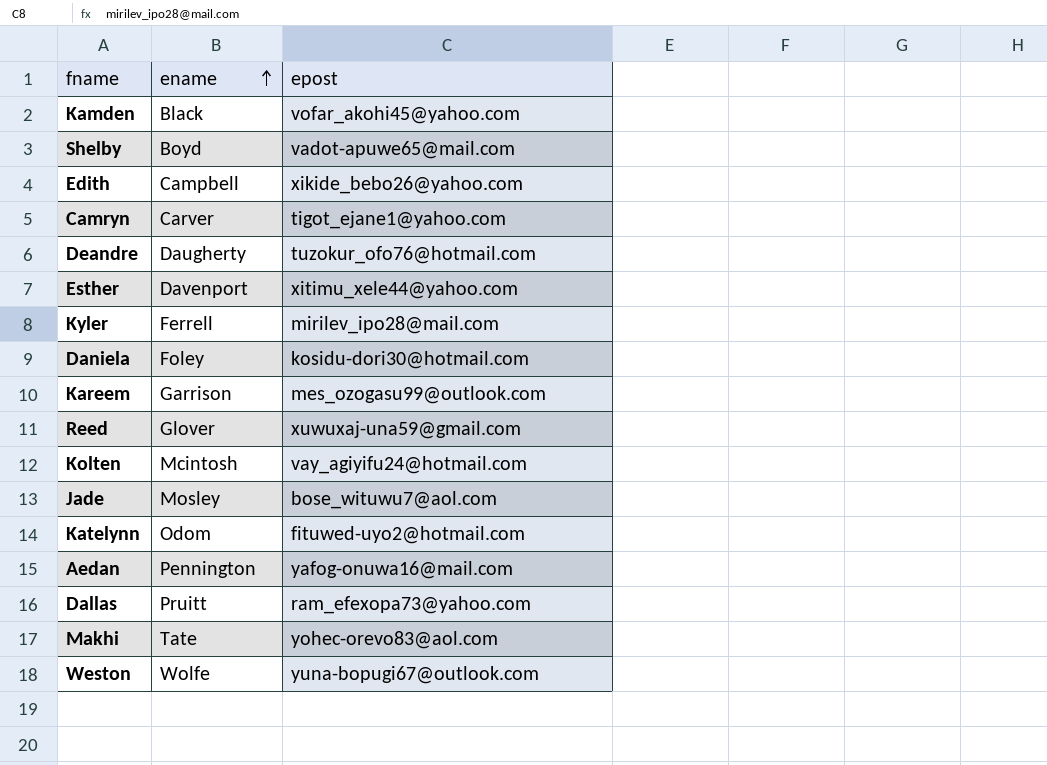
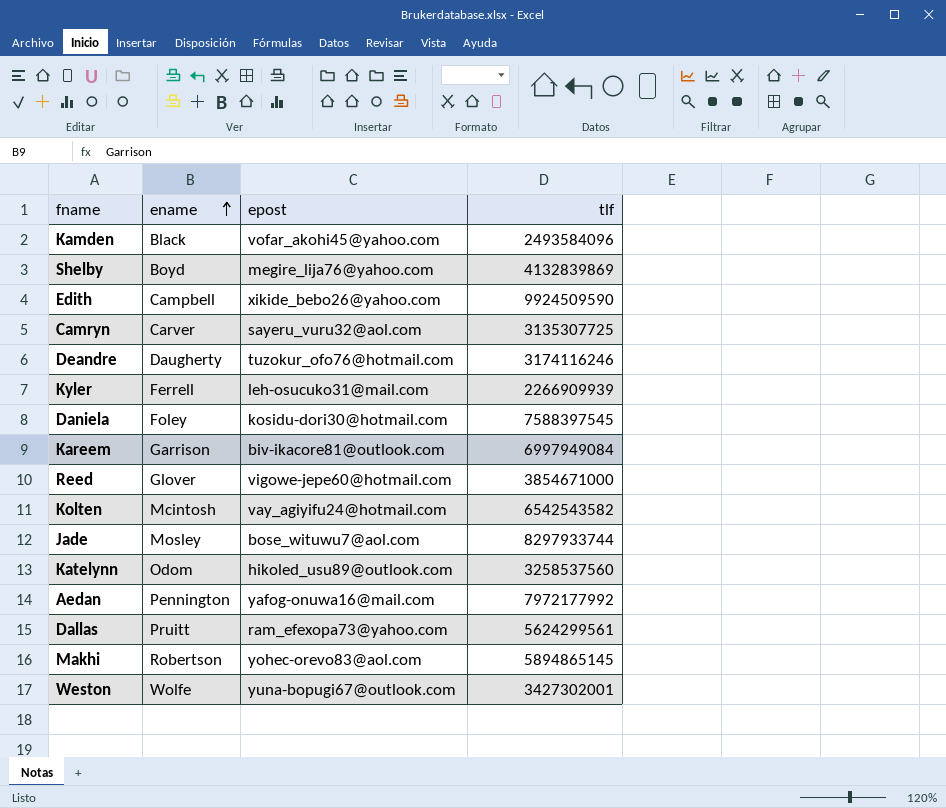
column tlf | position: none -> 4
row Esther: Davenport | xitimu_xele44@yahoo.com -> none
Shelby | epost: vadot-apuwe65@mail.com -> megire_lija76@yahoo.com
Camryn | epost: tigot_ejane1@yahoo.com -> sayeru_vuru32@aol.com
Kyler | epost: mirilev_ipo28@mail.com -> leh-osucuko31@mail.com
Kareem | epost: mes_ozogasu99@outlook.com -> biv-ikacore81@outlook.com
Reed | epost: xuwuxaj-una59@gmail.com -> vigowe-jepe60@hotmail.com
Katelynn | epost: fituwed-uyo2@hotmail.com -> hikoled_usu89@outlook.com
Makhi | ename: Tate -> Robertson

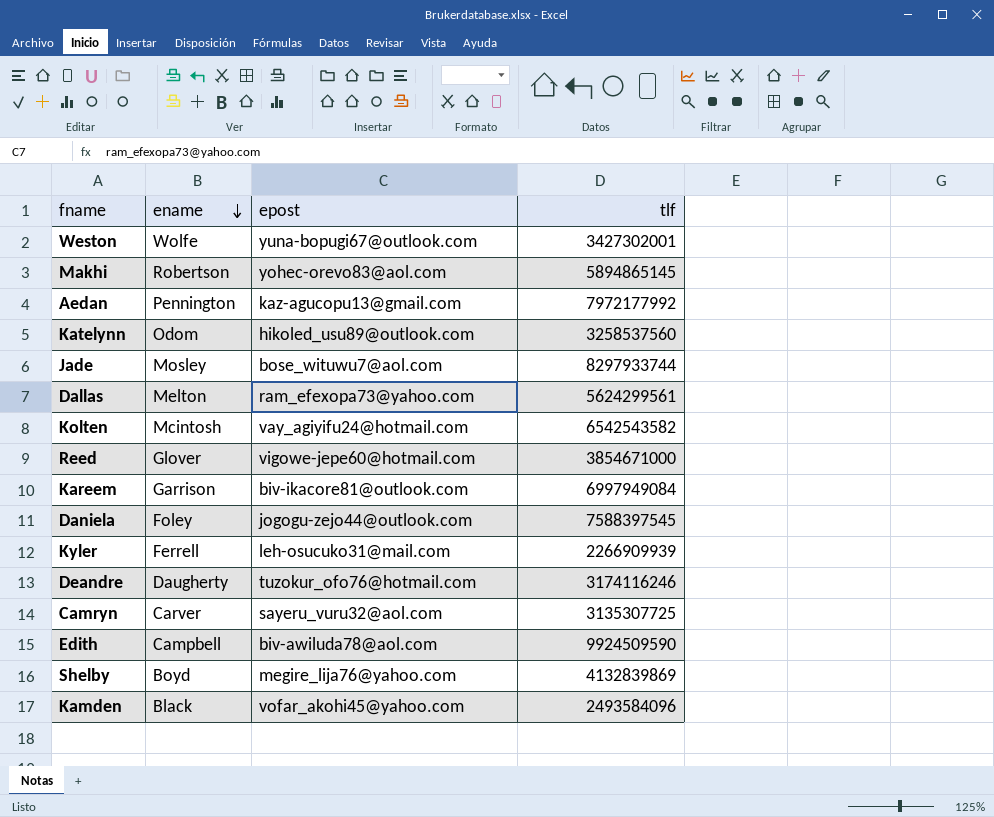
row order: ename ascending -> ename descending
Aedan | epost: yafog-onuwa16@mail.com -> kaz-agucopu13@gmail.com
Dallas | ename: Pruitt -> Melton
Daniela | epost: kosidu-dori30@hotmail.com -> jogogu-zejo44@outlook.com
Edith | epost: xikide_bebo26@yahoo.com -> biv-awiluda78@aol.com

